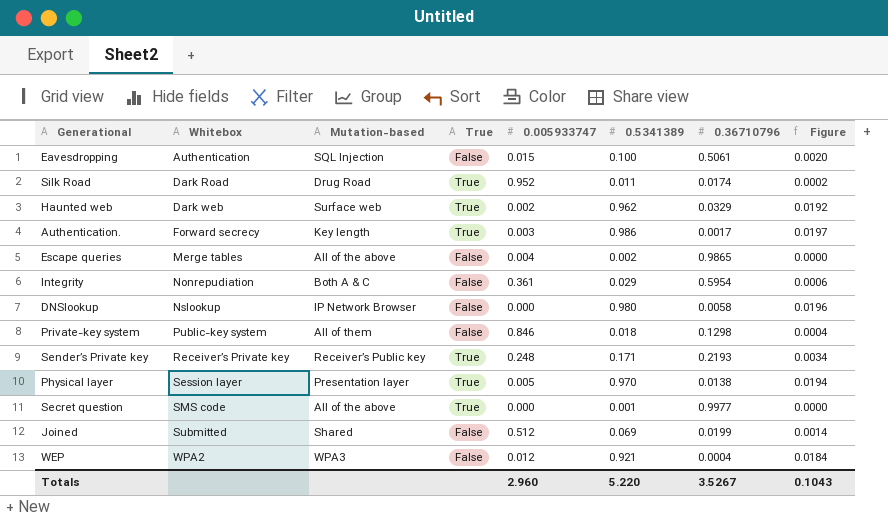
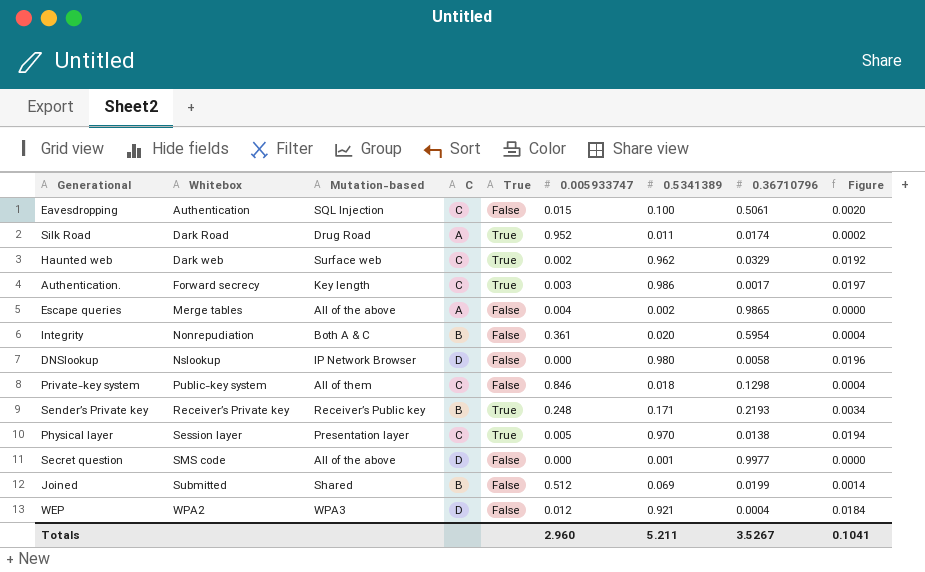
column C | position: none -> 4
Integrity | 0.5341389: 0.029 -> 0.020
Integrity | Figure: 0.0006 -> 0.0004
Secret question | True: True -> False
Totals | 0.5341389: 5.220 -> 5.211
Totals | Figure: 0.1043 -> 0.1041

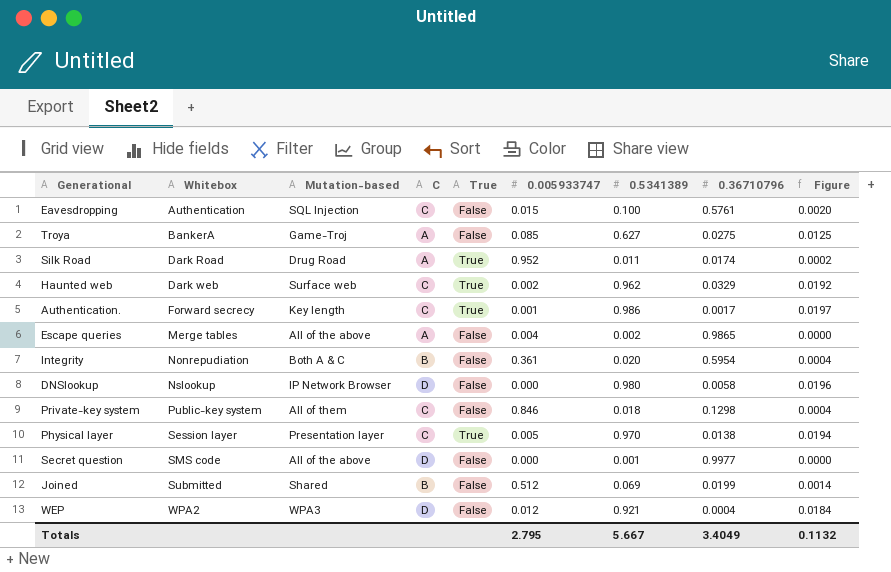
row Sender’s Private key: Receiver’s Private key | Receiver’s Public key | B | True | 0.248 | 0.171 | 0.2193 | 0.0034 -> none
Eavesdropping | 0.36710796: 0.5061 -> 0.5761
row Troya: none -> BankerA | Game-Troj | A | False | 0.085 | 0.627 | 0.0275 | 0.0125
Authentication. | 0.005933747: 0.003 -> 0.001
Totals | 0.005933747: 2.960 -> 2.795
Totals | 0.5341389: 5.211 -> 5.667
Totals | 0.36710796: 3.5267 -> 3.4049
Totals | Figure: 0.1041 -> 0.1132

